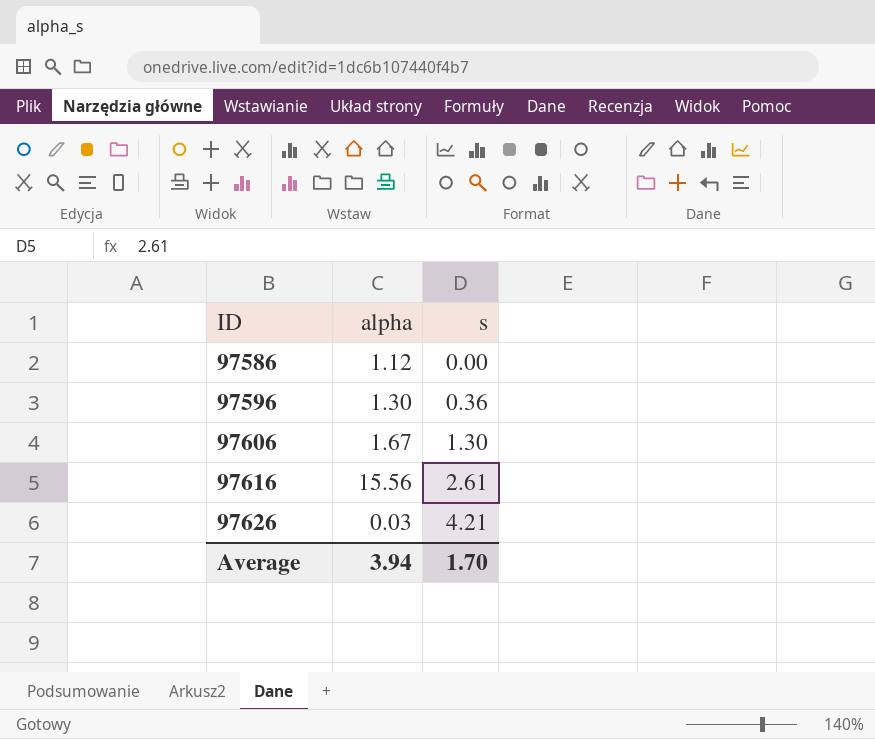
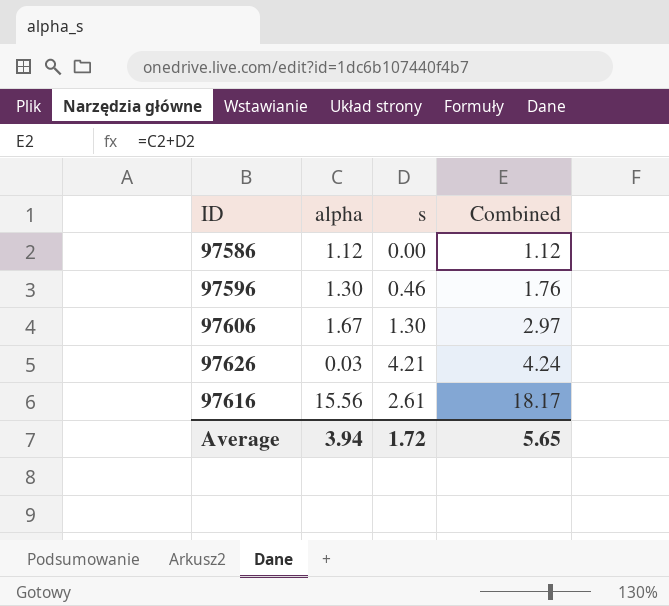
row order: ID ascending -> Combined ascending
column Combined | formula: none -> [alpha] + [s]
97596 | s: 0.36 -> 0.46
Average | s: 1.70 -> 1.72

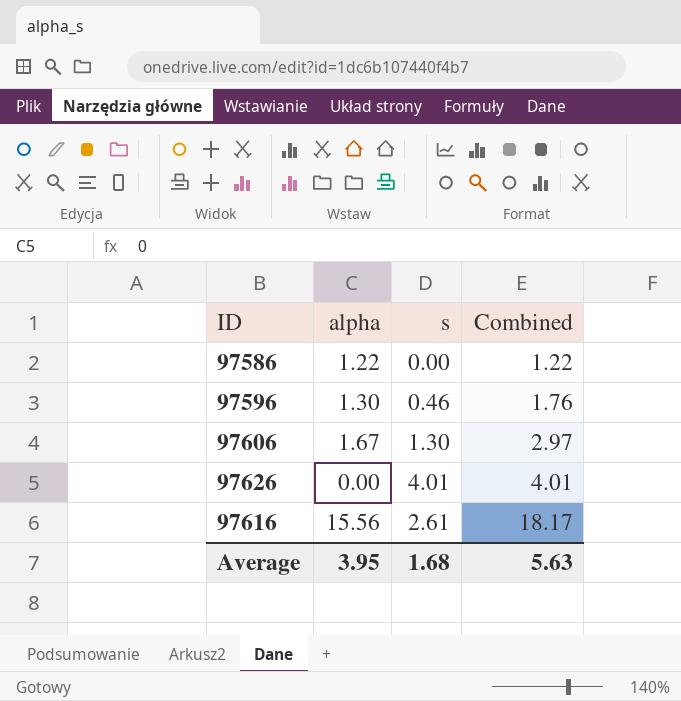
97586 | alpha: 1.12 -> 1.22
97586 | Combined: 1.12 -> 1.22
97626 | alpha: 0.03 -> 0.00
97626 | s: 4.21 -> 4.01
97626 | Combined: 4.24 -> 4.01
Average | alpha: 3.94 -> 3.95
Average | s: 1.72 -> 1.68
Average | Combined: 5.65 -> 5.63

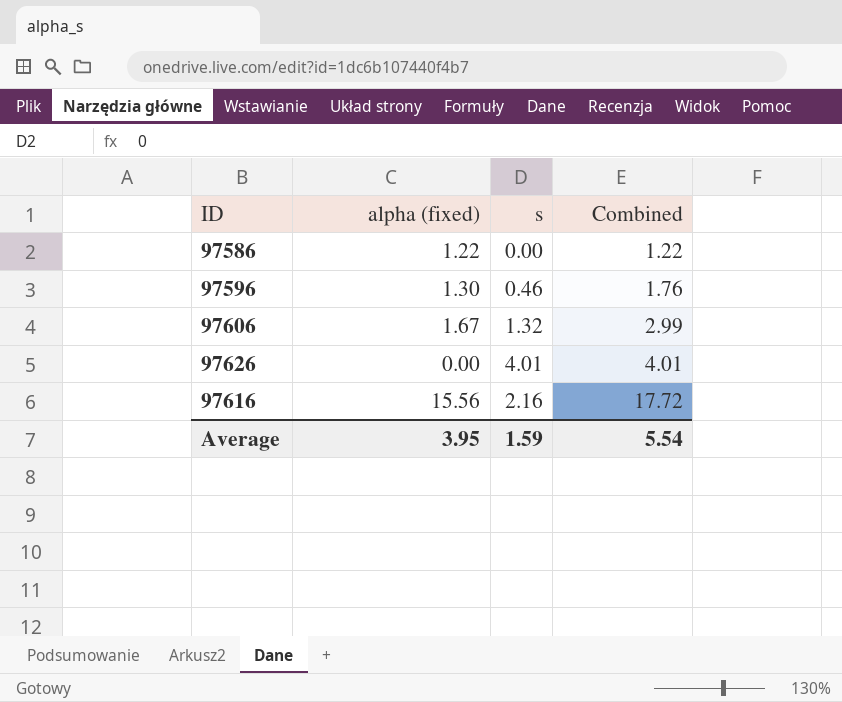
column name: alpha -> alpha (fixed)
97606 | s: 1.30 -> 1.32
97606 | Combined: 2.97 -> 2.99
97616 | s: 2.61 -> 2.16
97616 | Combined: 18.17 -> 17.72
Average | s: 1.68 -> 1.59
Average | Combined: 5.63 -> 5.54

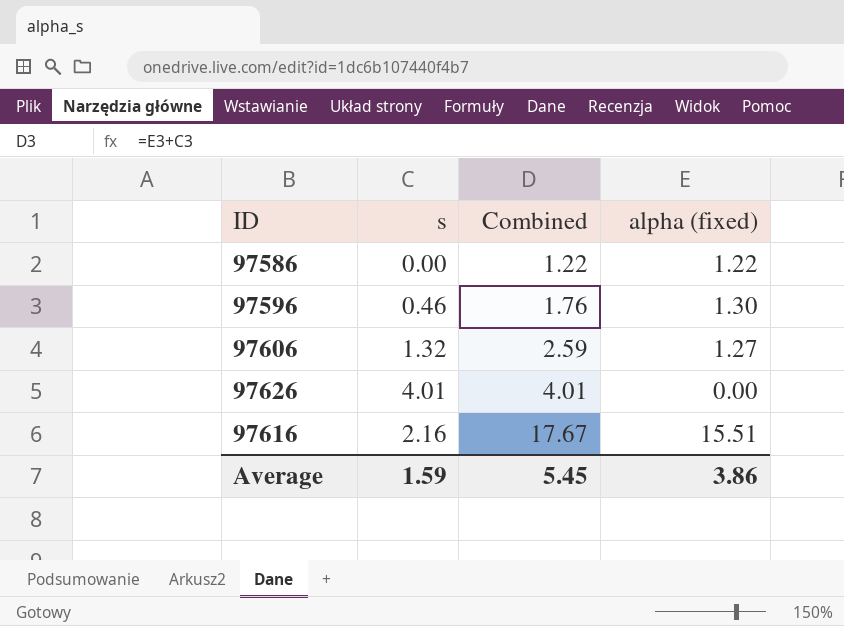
column alpha (fixed) | position: 2 -> 4
97606 | Combined: 2.99 -> 2.59
97606 | alpha (fixed): 1.67 -> 1.27
97616 | Combined: 17.72 -> 17.67
97616 | alpha (fixed): 15.56 -> 15.51
Average | Combined: 5.54 -> 5.45
Average | alpha (fixed): 3.95 -> 3.86

